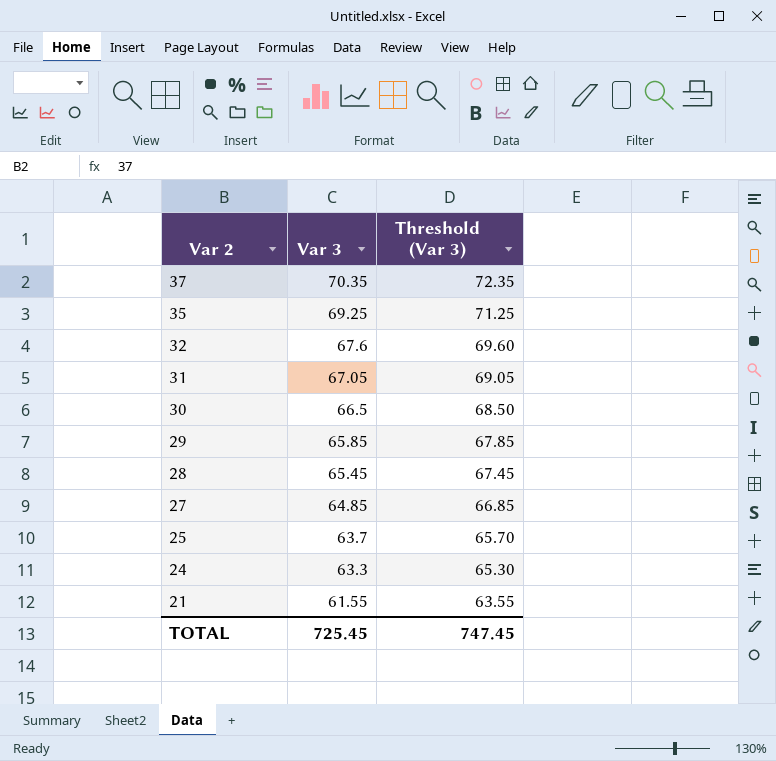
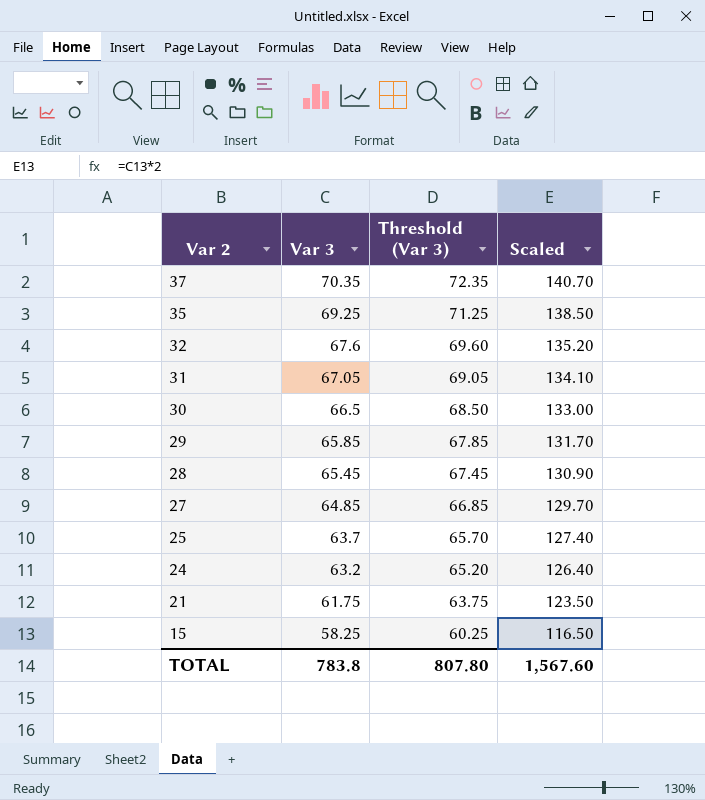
column Scaled | formula: none -> [Var 3] * 2
24 | Var 3: 63.3 -> 63.2
24 | Threshold (Var 3): 65.30 -> 65.20
21 | Var 3: 61.55 -> 61.75
21 | Threshold (Var 3): 63.55 -> 63.75
row 15: none -> 58.25 | 60.25 | 116.50
TOTAL | Var 3: 725.45 -> 783.8
TOTAL | Threshold (Var 3): 747.45 -> 807.80

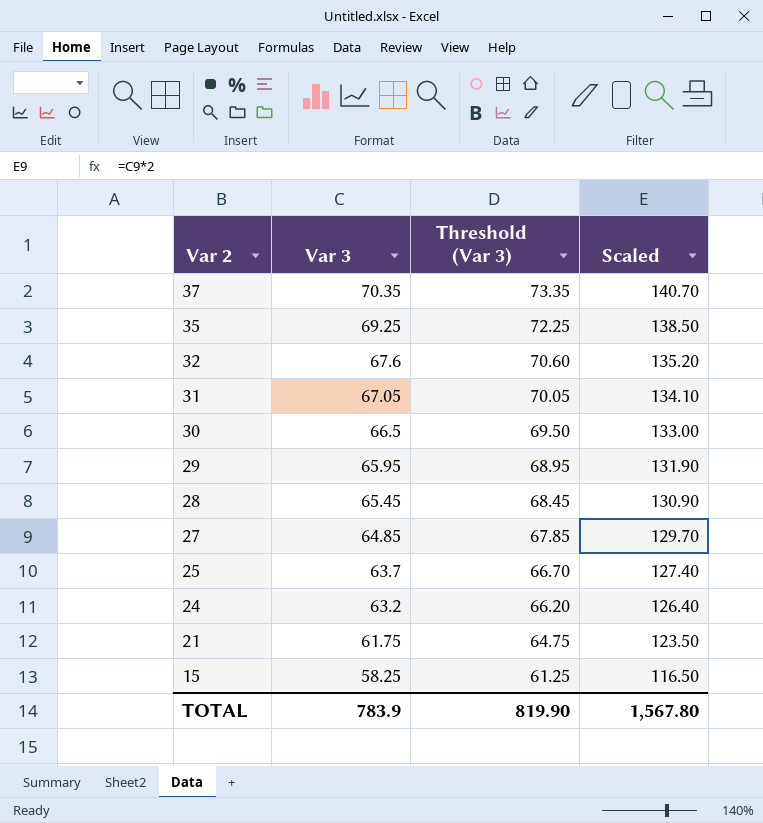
column Threshold (Var 3) | formula: [Var 3] + 2 -> [Var 3] + 3
29 | Var 3: 65.85 -> 65.95
29 | Scaled: 131.70 -> 131.90
TOTAL | Var 3: 783.8 -> 783.9
TOTAL | Threshold (Var 3): 807.80 -> 819.90
TOTAL | Scaled: 1,567.60 -> 1,567.80

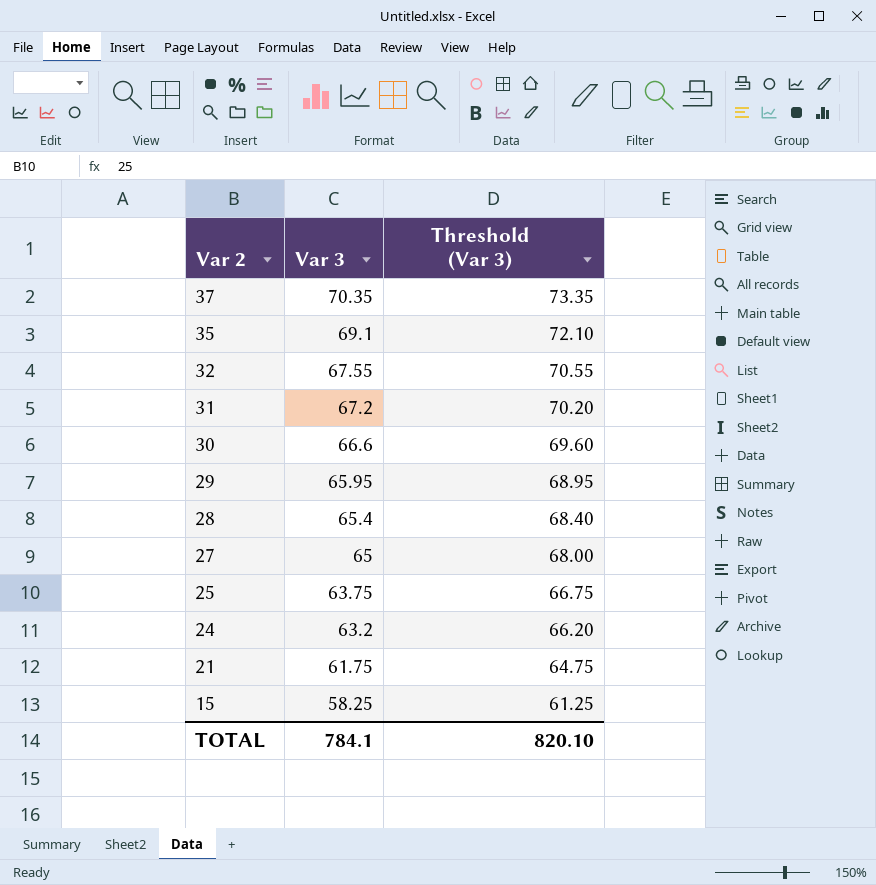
column Scaled | formula: [Var 3] * 2 -> none
35 | Var 3: 69.25 -> 69.1
35 | Threshold (Var 3): 72.25 -> 72.10
32 | Var 3: 67.6 -> 67.55
32 | Threshold (Var 3): 70.60 -> 70.55
31 | Var 3: 67.05 -> 67.2
31 | Threshold (Var 3): 70.05 -> 70.20
30 | Var 3: 66.5 -> 66.6
30 | Threshold (Var 3): 69.50 -> 69.60
28 | Var 3: 65.45 -> 65.4
28 | Threshold (Var 3): 68.45 -> 68.40
27 | Var 3: 64.85 -> 65
27 | Threshold (Var 3): 67.85 -> 68.00
25 | Var 3: 63.7 -> 63.75
25 | Threshold (Var 3): 66.70 -> 66.75
TOTAL | Var 3: 783.9 -> 784.1
TOTAL | Threshold (Var 3): 819.90 -> 820.10

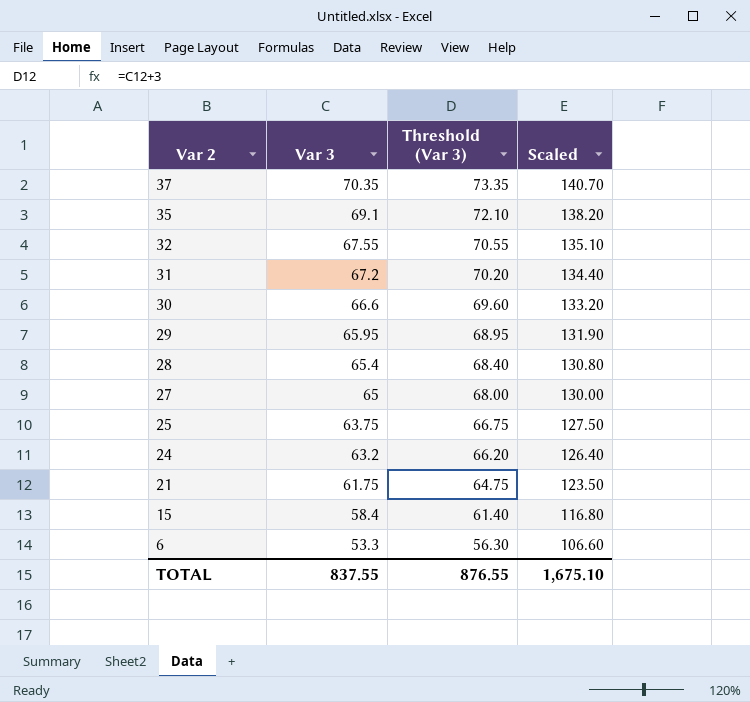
column Scaled | formula: none -> [Var 3] * 2
15 | Var 3: 58.25 -> 58.4
15 | Threshold (Var 3): 61.25 -> 61.40
row 6: none -> 53.3 | 56.30 | 106.60
TOTAL | Var 3: 784.1 -> 837.55
TOTAL | Threshold (Var 3): 820.10 -> 876.55

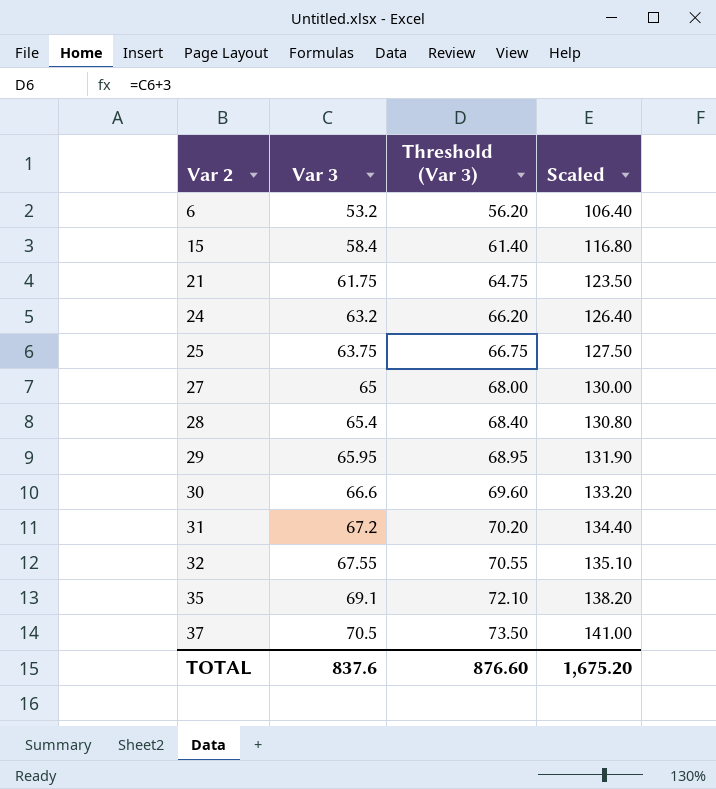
row order: Var 2 descending -> Var 2 ascending
6 | Var 3: 53.3 -> 53.2
6 | Threshold (Var 3): 56.30 -> 56.20
6 | Scaled: 106.60 -> 106.40
37 | Var 3: 70.35 -> 70.5
37 | Threshold (Var 3): 73.35 -> 73.50
37 | Scaled: 140.70 -> 141.00
TOTAL | Var 3: 837.55 -> 837.6
TOTAL | Threshold (Var 3): 876.55 -> 876.60
TOTAL | Scaled: 1,675.10 -> 1,675.20

